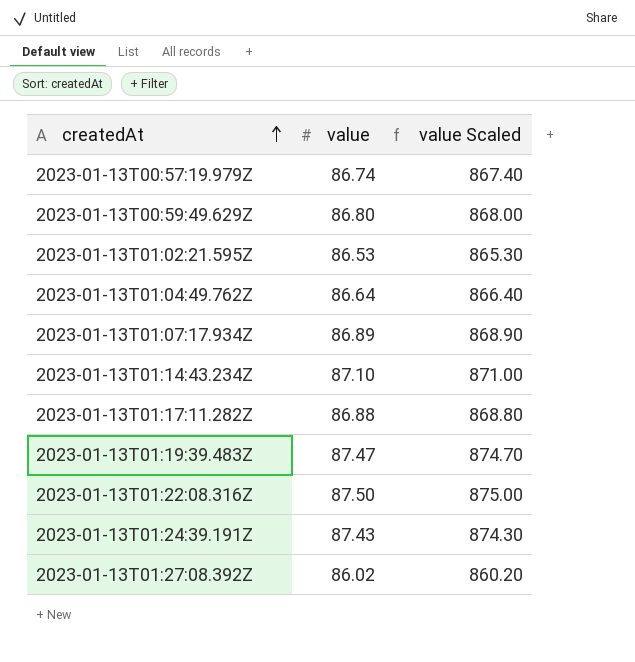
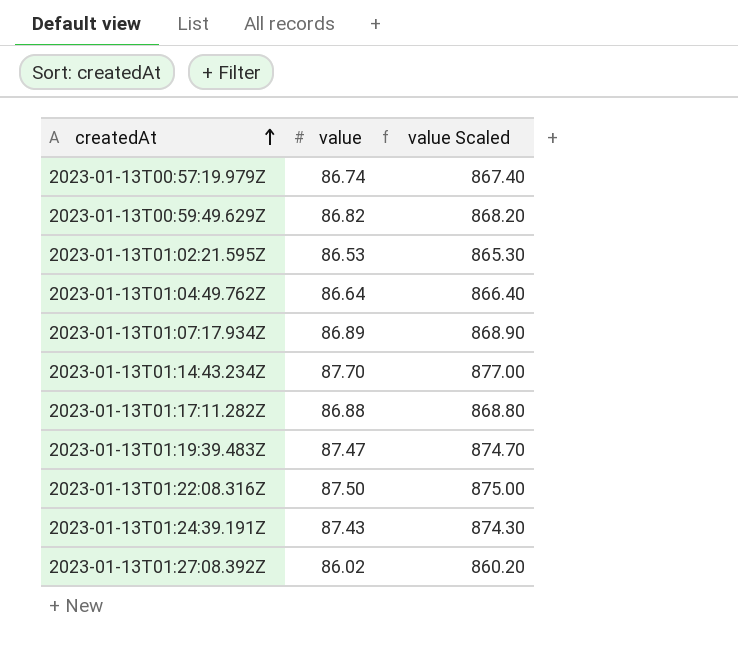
2023-01-13T00:59:49.629Z | value: 86.80 -> 86.82
2023-01-13T00:59:49.629Z | value Scaled: 868.00 -> 868.20
2023-01-13T01:14:43.234Z | value: 87.10 -> 87.70
2023-01-13T01:14:43.234Z | value Scaled: 871.00 -> 877.00

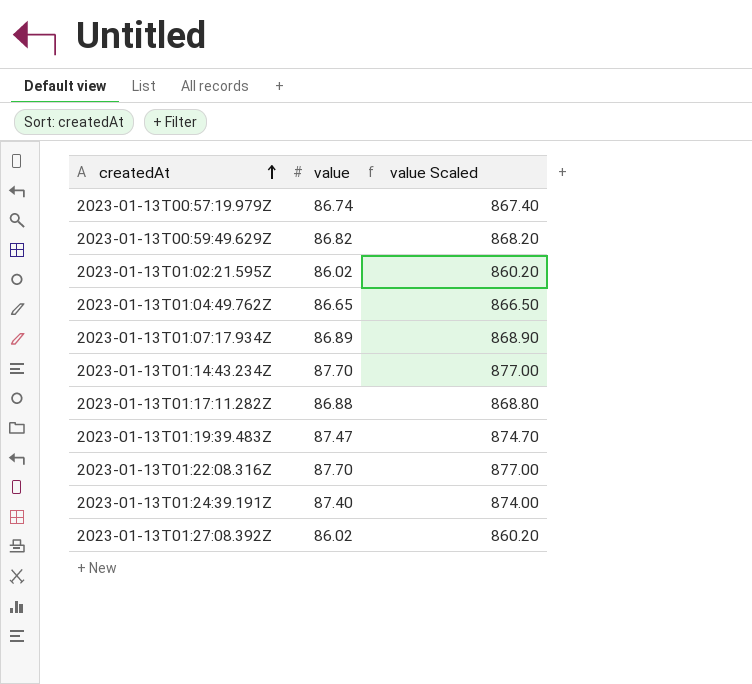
2023-01-13T01:02:21.595Z | value: 86.53 -> 86.02
2023-01-13T01:02:21.595Z | value Scaled: 865.30 -> 860.20
2023-01-13T01:04:49.762Z | value: 86.64 -> 86.65
2023-01-13T01:04:49.762Z | value Scaled: 866.40 -> 866.50
2023-01-13T01:22:08.316Z | value: 87.50 -> 87.70
2023-01-13T01:22:08.316Z | value Scaled: 875.00 -> 877.00
2023-01-13T01:24:39.191Z | value: 87.43 -> 87.40
2023-01-13T01:24:39.191Z | value Scaled: 874.30 -> 874.00

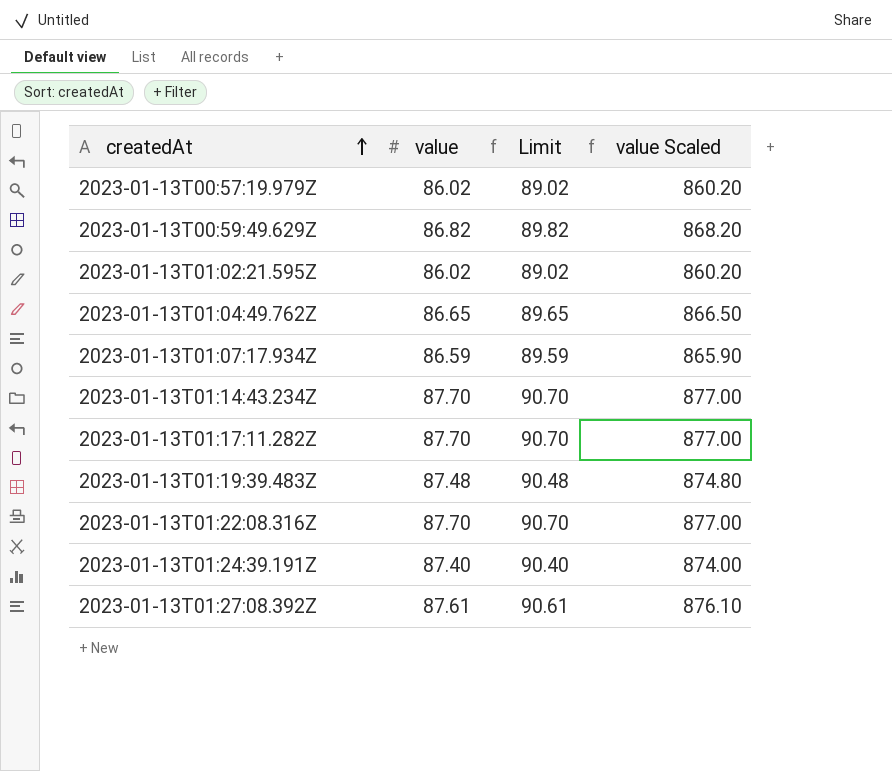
column Limit | formula: none -> [value] + 3
2023-01-13T00:57:19.979Z | value: 86.74 -> 86.02
2023-01-13T00:57:19.979Z | value Scaled: 867.40 -> 860.20
2023-01-13T01:07:17.934Z | value: 86.89 -> 86.59
2023-01-13T01:07:17.934Z | value Scaled: 868.90 -> 865.90
2023-01-13T01:17:11.282Z | value: 86.88 -> 87.70
2023-01-13T01:17:11.282Z | value Scaled: 868.80 -> 877.00
2023-01-13T01:19:39.483Z | value: 87.47 -> 87.48
2023-01-13T01:19:39.483Z | value Scaled: 874.70 -> 874.80
2023-01-13T01:27:08.392Z | value: 86.02 -> 87.61
2023-01-13T01:27:08.392Z | value Scaled: 860.20 -> 876.10

